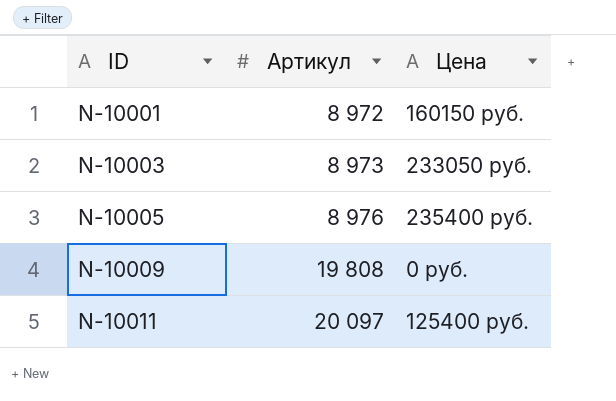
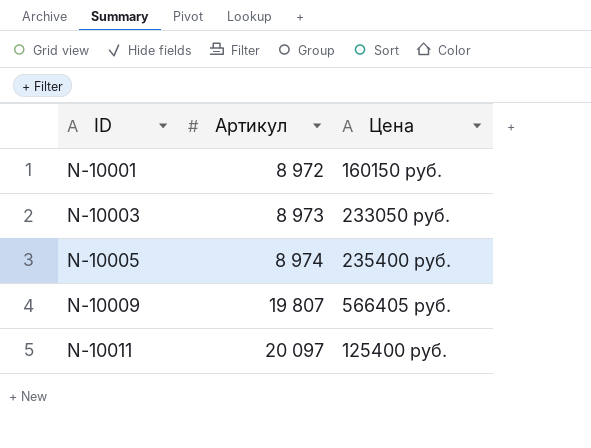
N-10005 | Артикул: 8 976 -> 8 974
N-10009 | Артикул: 19 808 -> 19 807
N-10009 | Цена: 0 руб. -> 566405 руб.

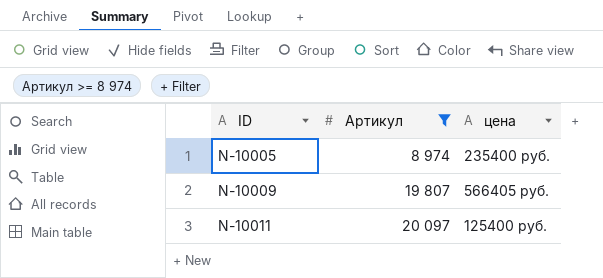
filter: none -> Артикул >= 8 974
column name: Цена -> цена

